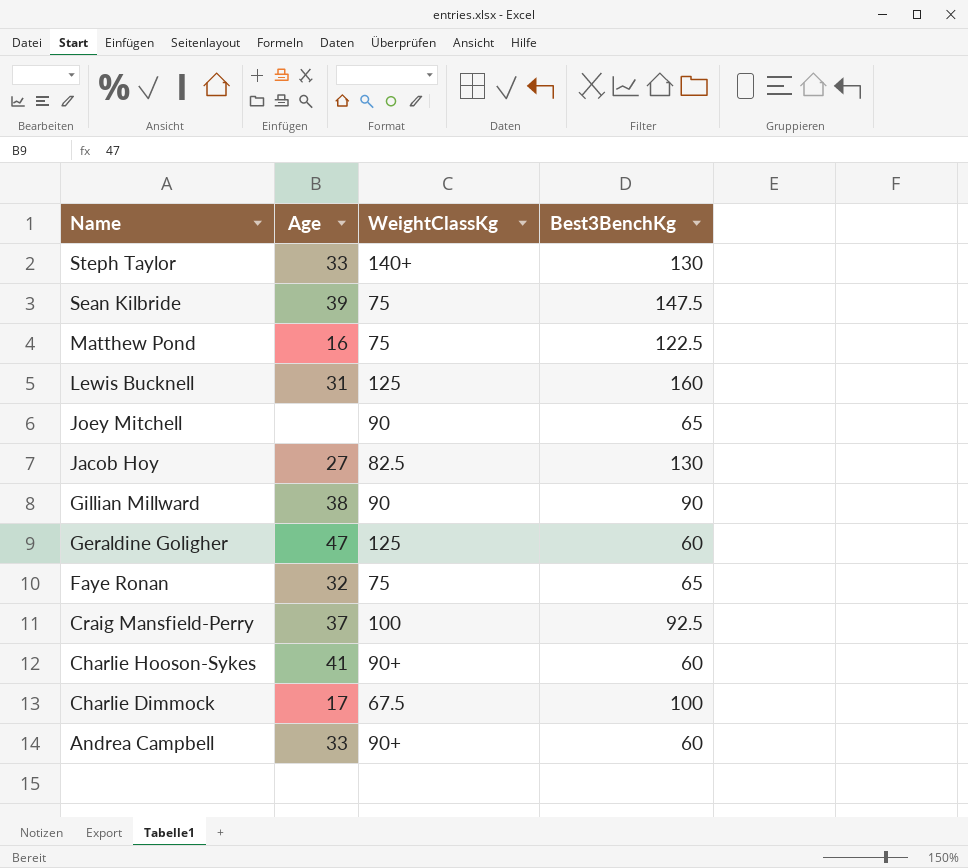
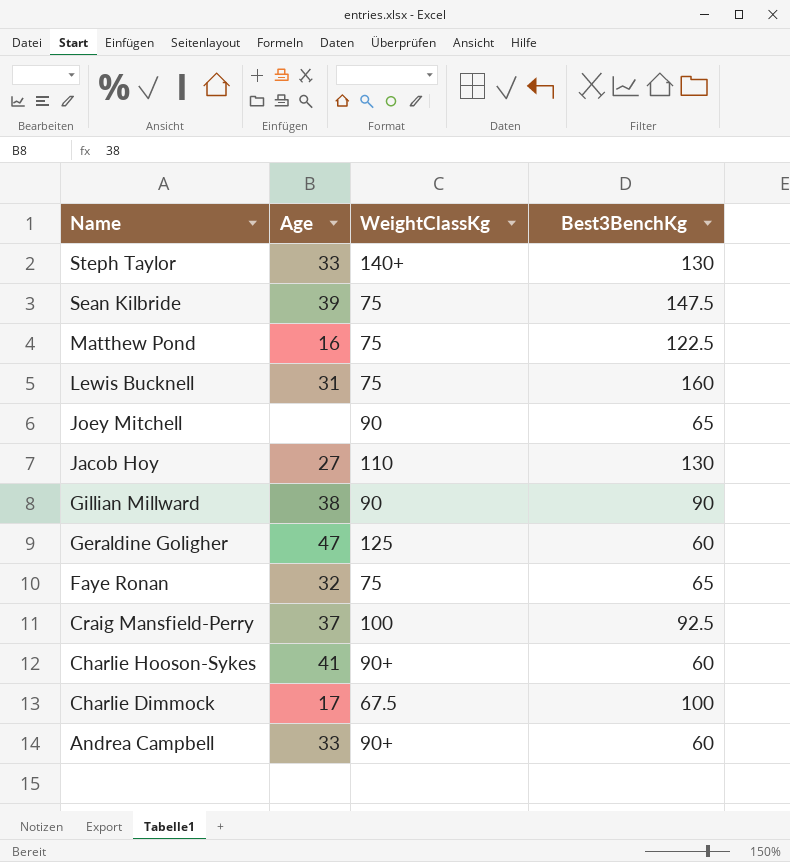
Lewis Bucknell | WeightClassKg: 125 -> 75
Jacob Hoy | WeightClassKg: 82.5 -> 110

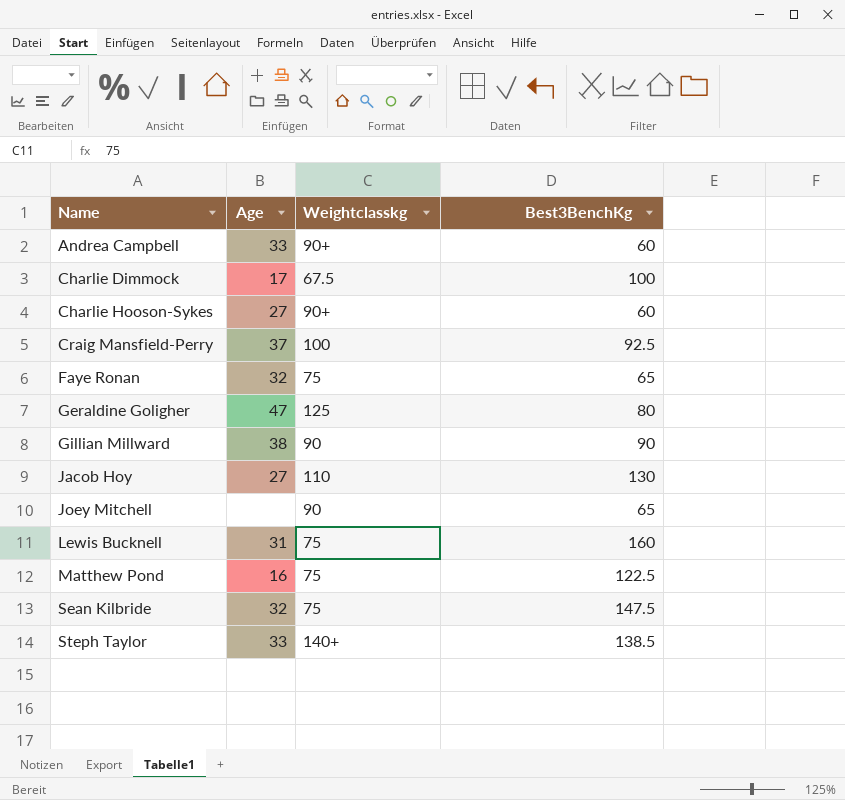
row order: Name descending -> Name ascending
column name: WeightClassKg -> Weightclasskg
Charlie Hooson-Sykes | Age: 41 -> 27
Geraldine Goligher | Best3BenchKg: 60 -> 80
Sean Kilbride | Age: 39 -> 32
Steph Taylor | Best3BenchKg: 130 -> 138.5

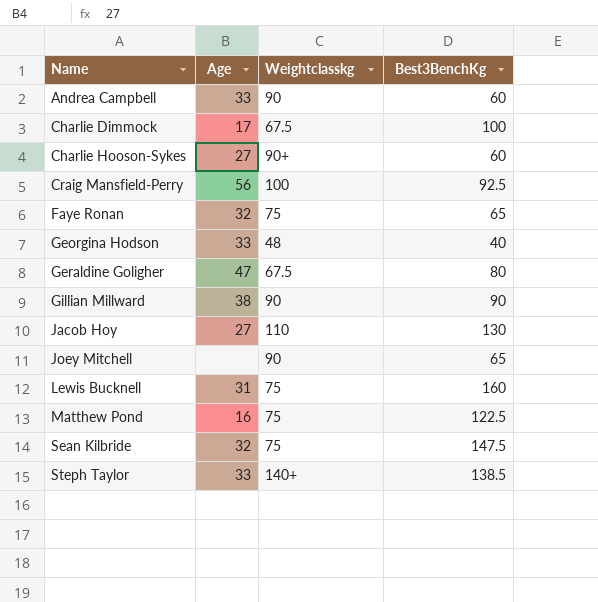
Andrea Campbell | Weightclasskg: 90+ -> 90
Craig Mansfield-Perry | Age: 37 -> 56
row Georgina Hodson: none -> 33 | 48 | 40
Geraldine Goligher | Weightclasskg: 125 -> 67.5

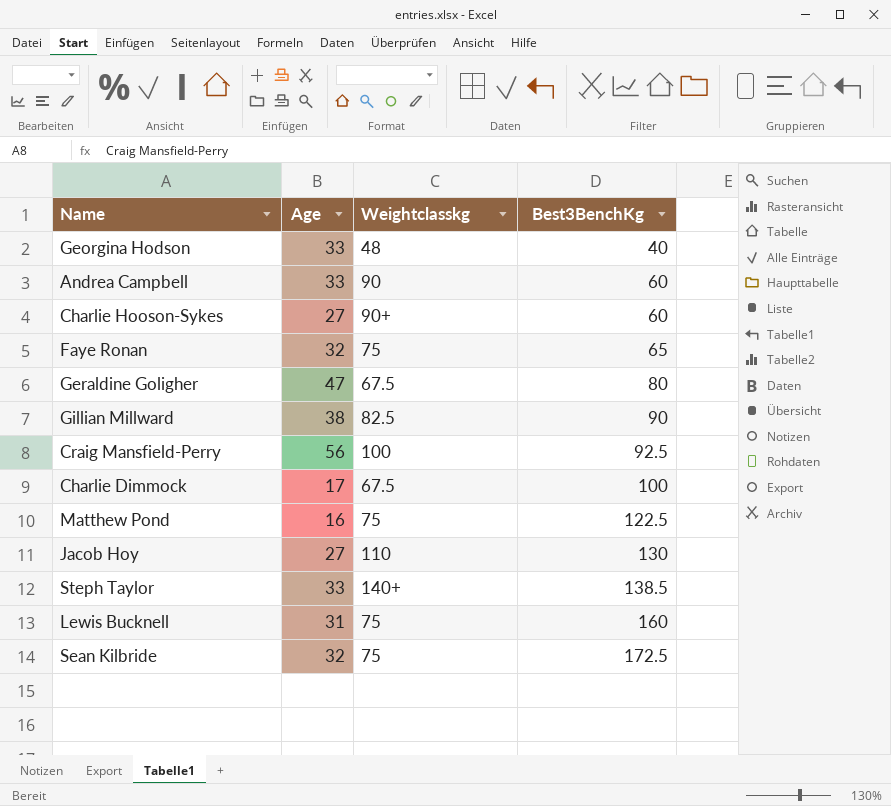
row order: Name ascending -> Best3BenchKg ascending
row Joey Mitchell: none | 90 | 65 -> none
Gillian Millward | Weightclasskg: 90 -> 82.5
Sean Kilbride | Best3BenchKg: 147.5 -> 172.5

